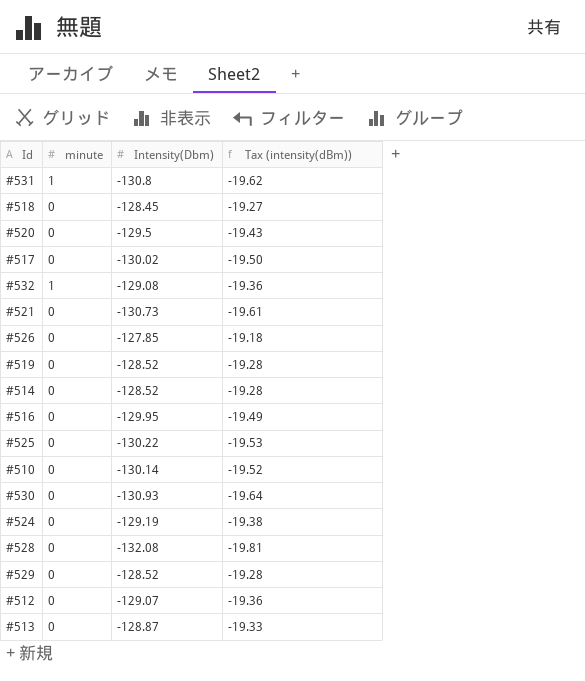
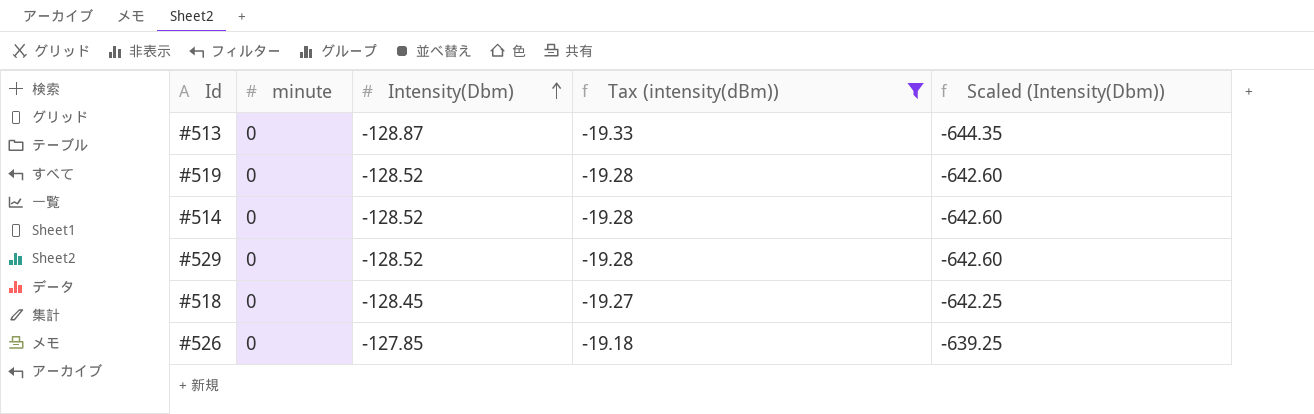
filter: none -> Tax (intensity(dBm)) >= -19.33
row order: none -> Intensity(Dbm) ascending
column Scaled (Intensity(Dbm)) | formula: none -> [Intensity(Dbm)] * 5

